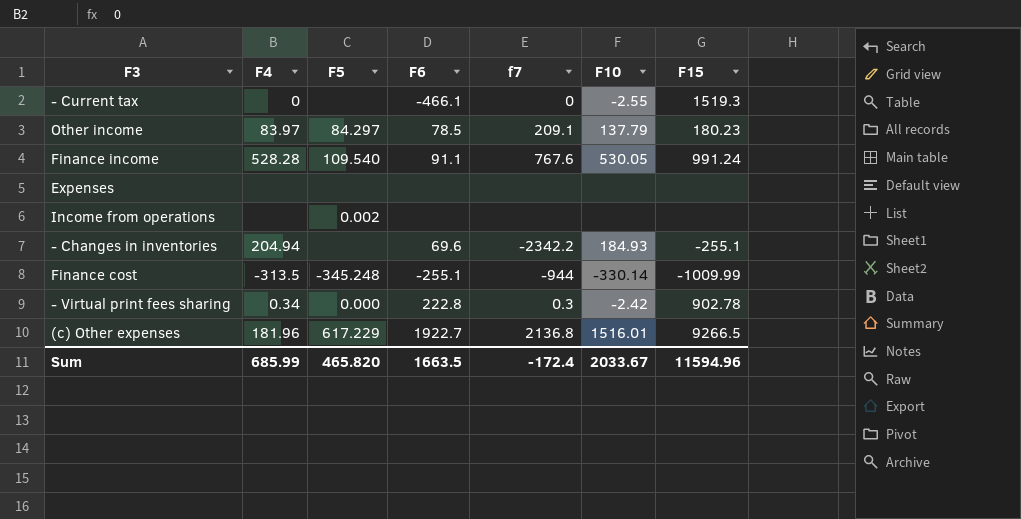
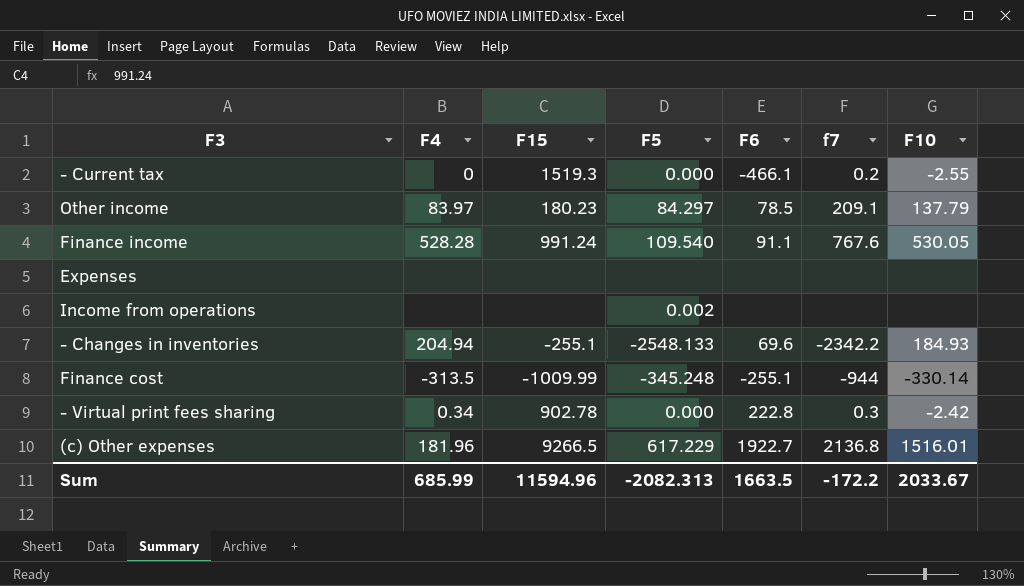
column F15 | position: 7 -> 3
- Current tax | F5: none -> 0.000
- Current tax | f7: 0 -> 0.2
- Changes in inventories | F5: none -> -2548.133
Sum | F5: 465.820 -> -2082.313
Sum | f7: -172.4 -> -172.2

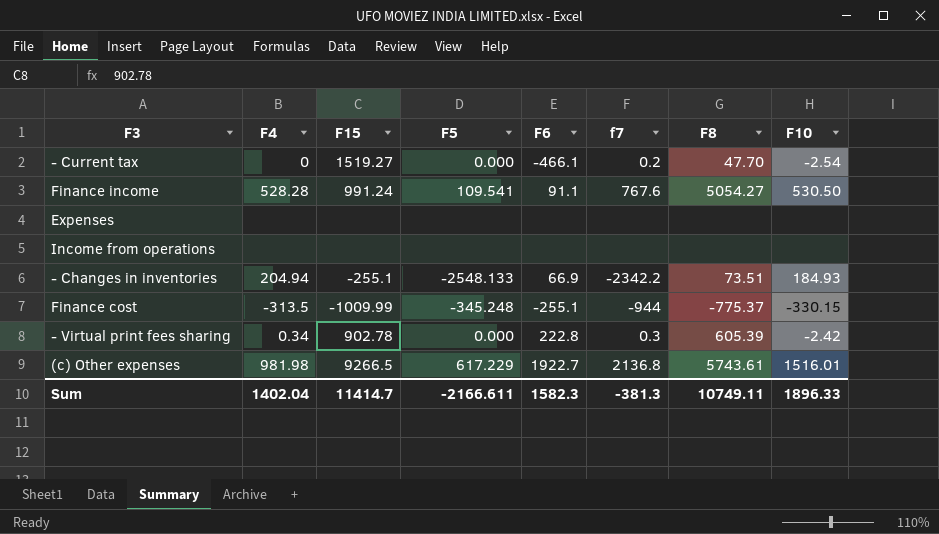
column F8 | position: none -> 7
row Other income: 83.97 | 180.23 | 84.297 | 78.5 | 209.1 | 137.79 -> none
- Current tax | F15: 1519.3 -> 1519.27
- Current tax | F10: -2.55 -> -2.54
Finance income | F5: 109.540 -> 109.541
Finance income | F10: 530.05 -> 530.50
Income from operations | F5: 0.002 -> none
- Changes in inventories | F6: 69.6 -> 66.9
Finance cost | F10: -330.14 -> -330.15
(c) Other expenses | F4: 181.96 -> 981.98
Sum | F4: 685.99 -> 1402.04
Sum | F15: 11594.96 -> 11414.7
Sum | F5: -2082.313 -> -2166.611
Sum | F6: 1663.5 -> 1582.3
Sum | f7: -172.2 -> -381.3
Sum | F10: 2033.67 -> 1896.33

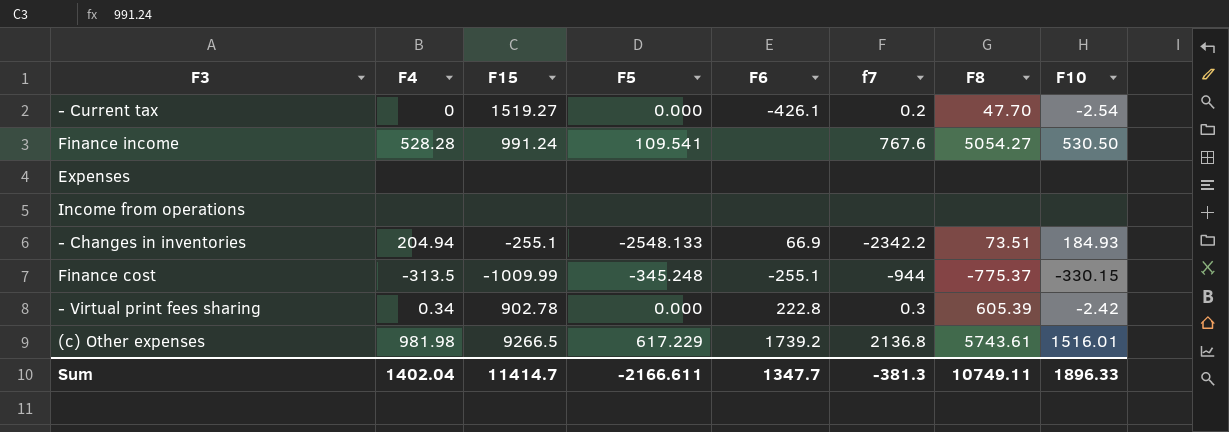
- Current tax | F6: -466.1 -> -426.1
Finance income | F6: 91.1 -> none
(c) Other expenses | F6: 1922.7 -> 1739.2
Sum | F6: 1582.3 -> 1347.7

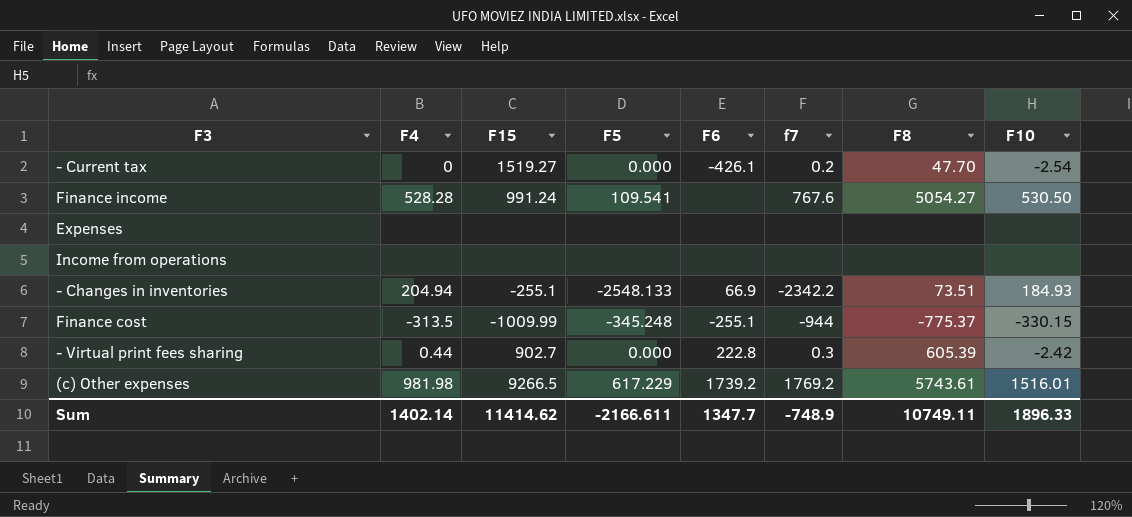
- Virtual print fees sharing | F4: 0.34 -> 0.44
- Virtual print fees sharing | F15: 902.78 -> 902.7
(c) Other expenses | f7: 2136.8 -> 1769.2
Sum | F4: 1402.04 -> 1402.14
Sum | F15: 11414.7 -> 11414.62
Sum | f7: -381.3 -> -748.9

